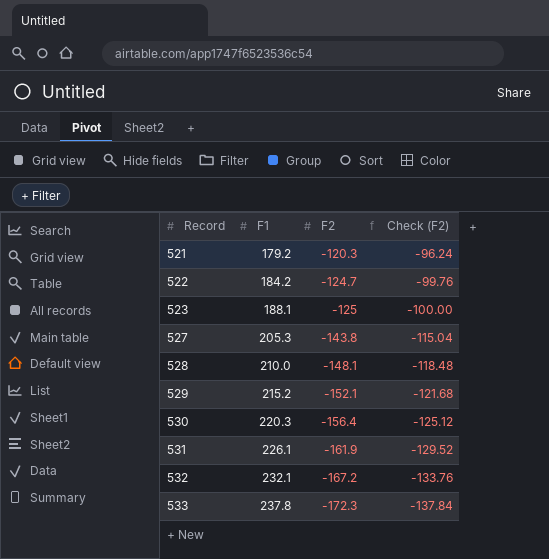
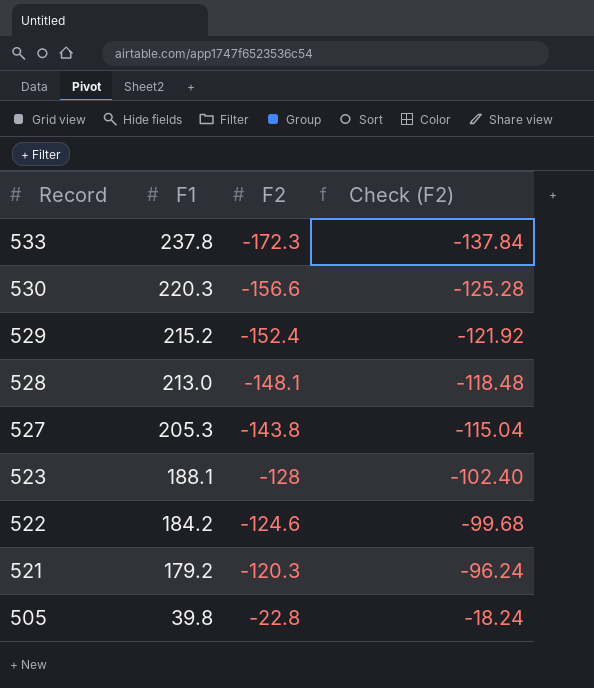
row order: Record ascending -> Record descending
row 531: 226.1 | -161.9 | -129.52 -> none
row 532: 232.1 | -167.2 | -133.76 -> none
530 | F2: -156.4 -> -156.6
530 | Check (F2): -125.12 -> -125.28
529 | F2: -152.1 -> -152.4
529 | Check (F2): -121.68 -> -121.92
528 | F1: 210.0 -> 213.0
523 | F2: -125 -> -128
523 | Check (F2): -100.00 -> -102.40
522 | F2: -124.7 -> -124.6
522 | Check (F2): -99.76 -> -99.68
row 505: none -> 39.8 | -22.8 | -18.24

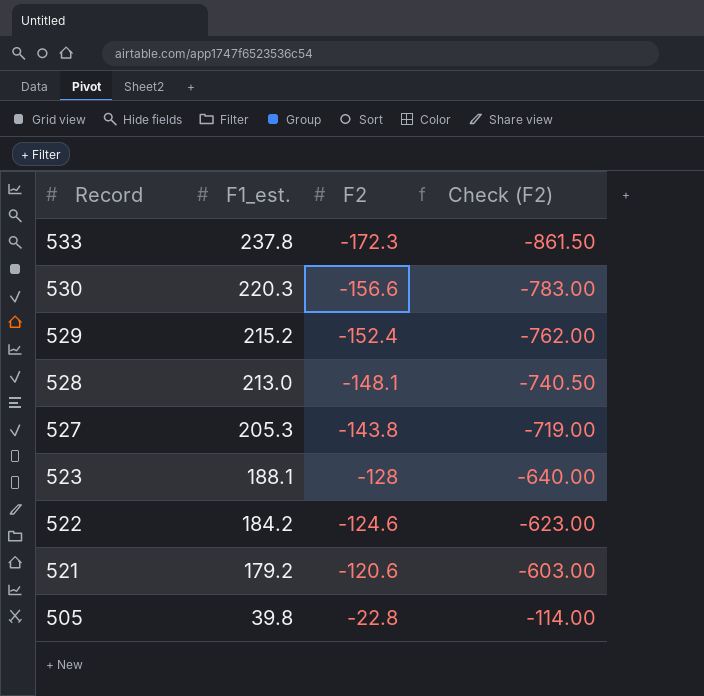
column name: F1 -> F1_est.
column Check (F2) | formula: [F2] * 0.8 -> [F2] * 5
521 | F2: -120.3 -> -120.6

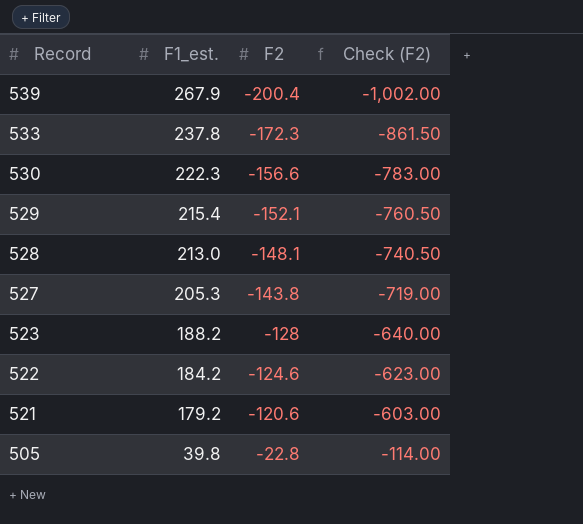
row 539: none -> 267.9 | -200.4 | -1,002.00
530 | F1_est.: 220.3 -> 222.3
529 | F1_est.: 215.2 -> 215.4
529 | F2: -152.4 -> -152.1
529 | Check (F2): -762.00 -> -760.50
523 | F1_est.: 188.1 -> 188.2

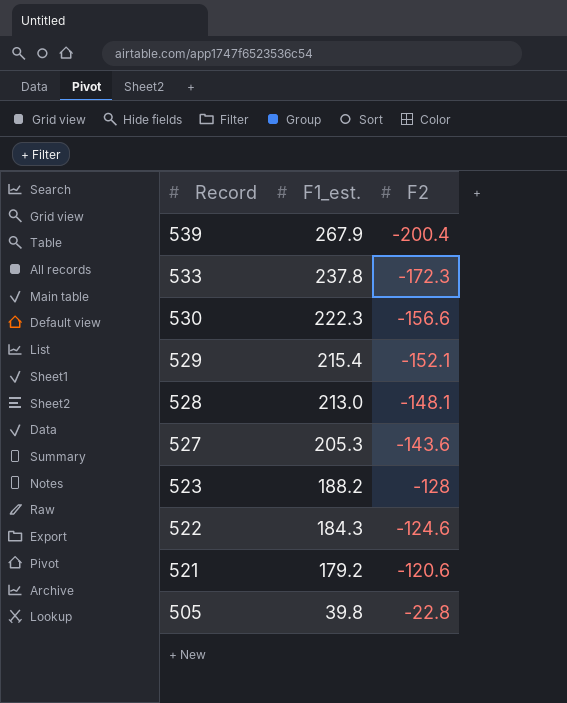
column Check (F2) | formula: [F2] * 5 -> none
527 | F2: -143.8 -> -143.6
522 | F1_est.: 184.2 -> 184.3

